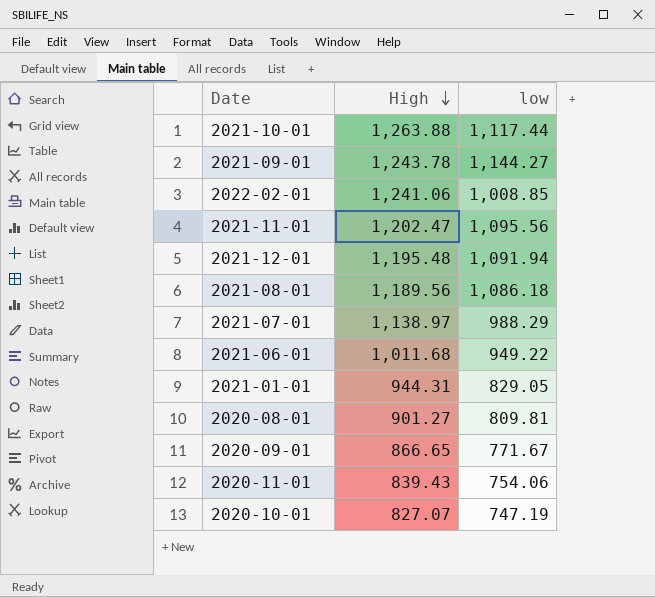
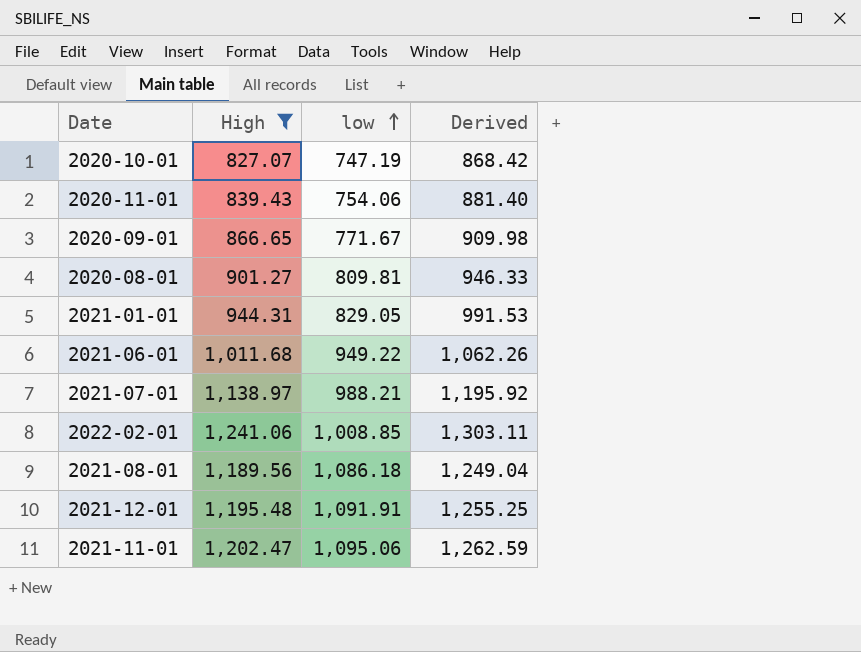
filter: none -> High <= 1,241.06
row order: High descending -> low ascending
column Derived | formula: none -> [High] * 1.05
2021-07-01 | low: 988.29 -> 988.21
2021-12-01 | low: 1,091.94 -> 1,091.91
2021-11-01 | low: 1,095.56 -> 1,095.06

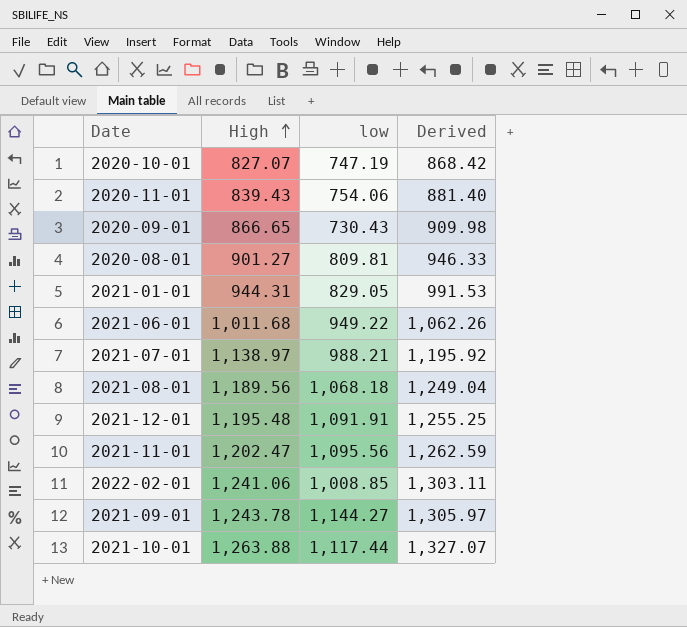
filter: High <= 1,241.06 -> none
row order: low ascending -> High ascending
2020-09-01 | low: 771.67 -> 730.43
2021-08-01 | low: 1,086.18 -> 1,068.18
2021-11-01 | low: 1,095.06 -> 1,095.56

